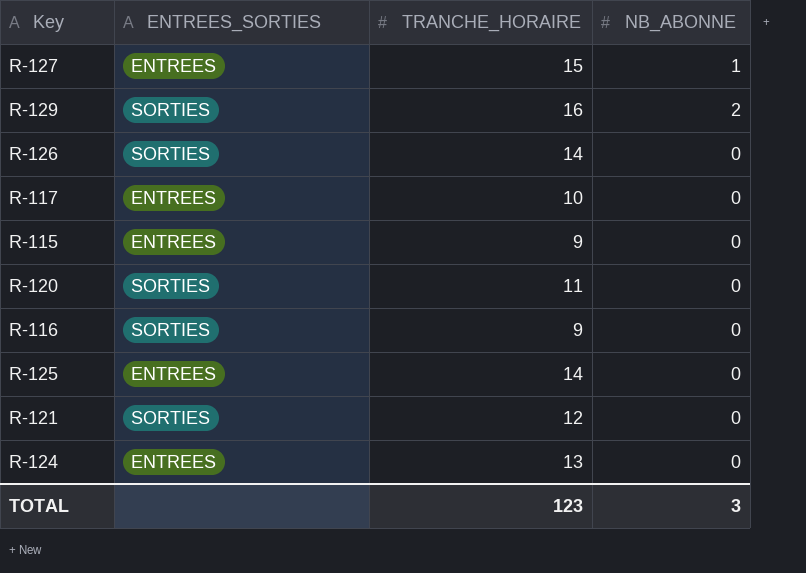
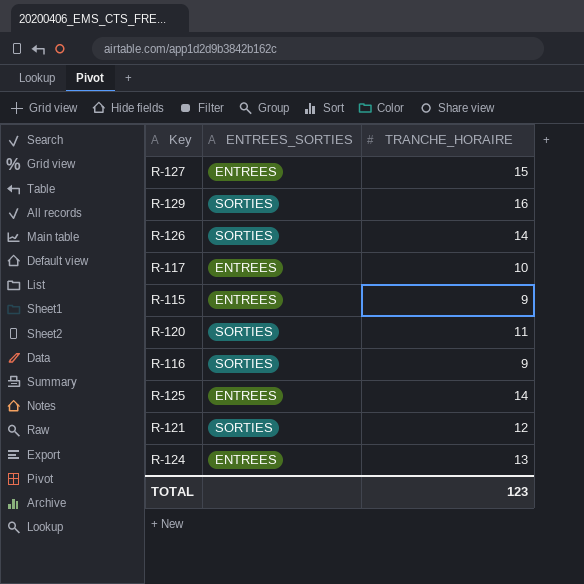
column NB_ABONNE | position: 4 -> none

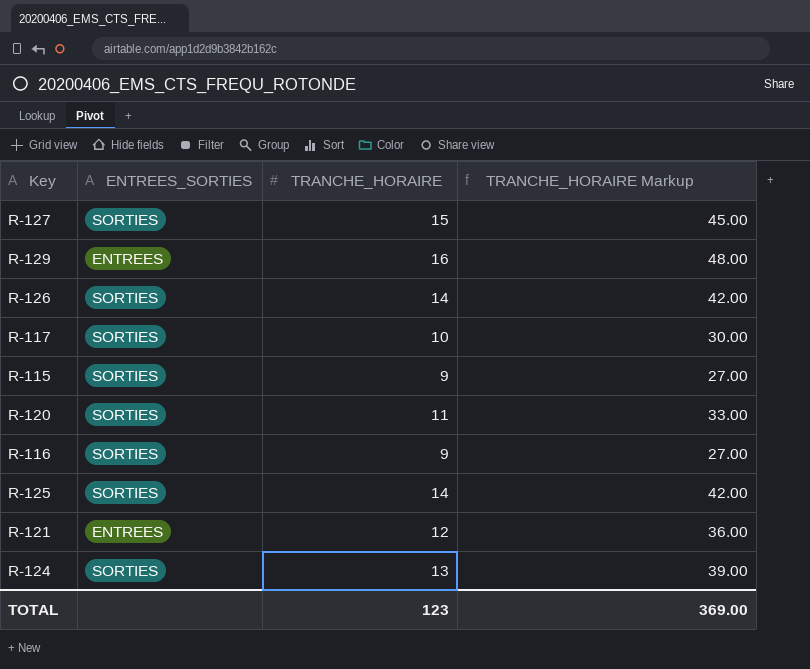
column TRANCHE_HORAIRE Markup | formula: none -> [TRANCHE_HORAIRE] * 3
R-127 | ENTREES_SORTIES: ENTREES -> SORTIES
R-129 | ENTREES_SORTIES: SORTIES -> ENTREES
R-117 | ENTREES_SORTIES: ENTREES -> SORTIES
R-115 | ENTREES_SORTIES: ENTREES -> SORTIES
R-125 | ENTREES_SORTIES: ENTREES -> SORTIES
R-121 | ENTREES_SORTIES: SORTIES -> ENTREES
R-124 | ENTREES_SORTIES: ENTREES -> SORTIES

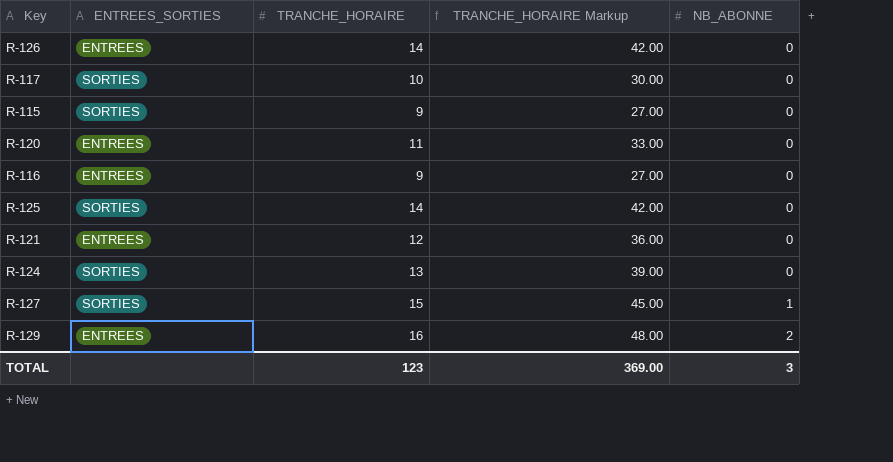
row order: none -> NB_ABONNE ascending
column NB_ABONNE | position: none -> 5
R-126 | ENTREES_SORTIES: SORTIES -> ENTREES
R-120 | ENTREES_SORTIES: SORTIES -> ENTREES
R-116 | ENTREES_SORTIES: SORTIES -> ENTREES

